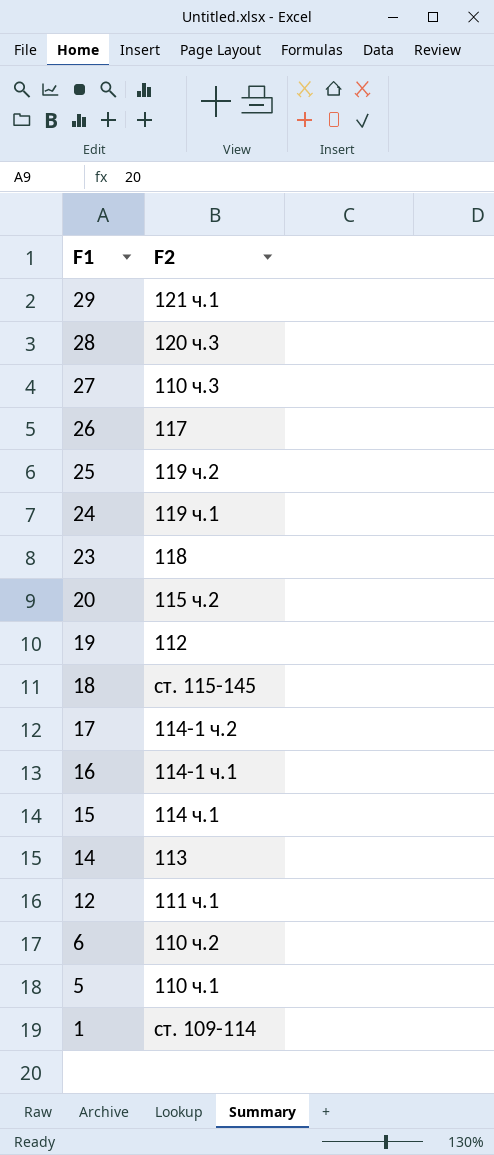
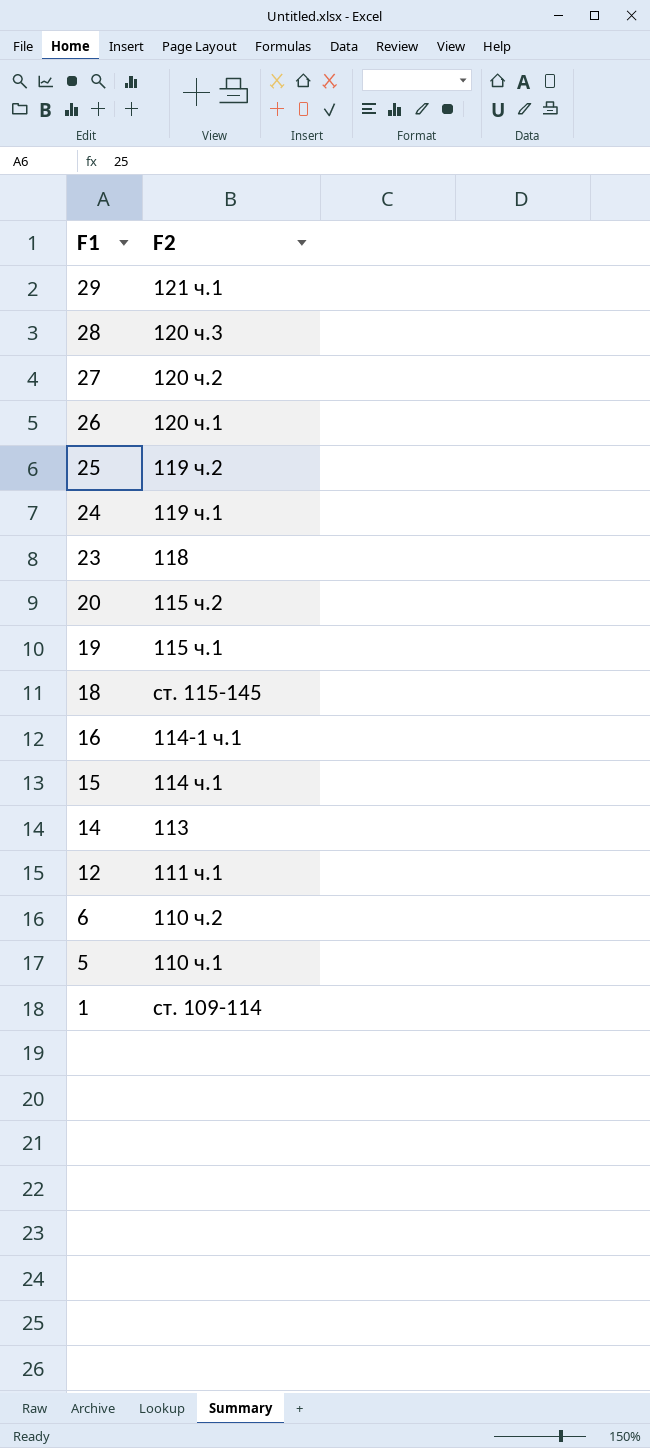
row 17: 114-1 ч.2 -> none
27 | F2: 110 ч.3 -> 120 ч.2
26 | F2: 117 -> 120 ч.1
19 | F2: 112 -> 115 ч.1

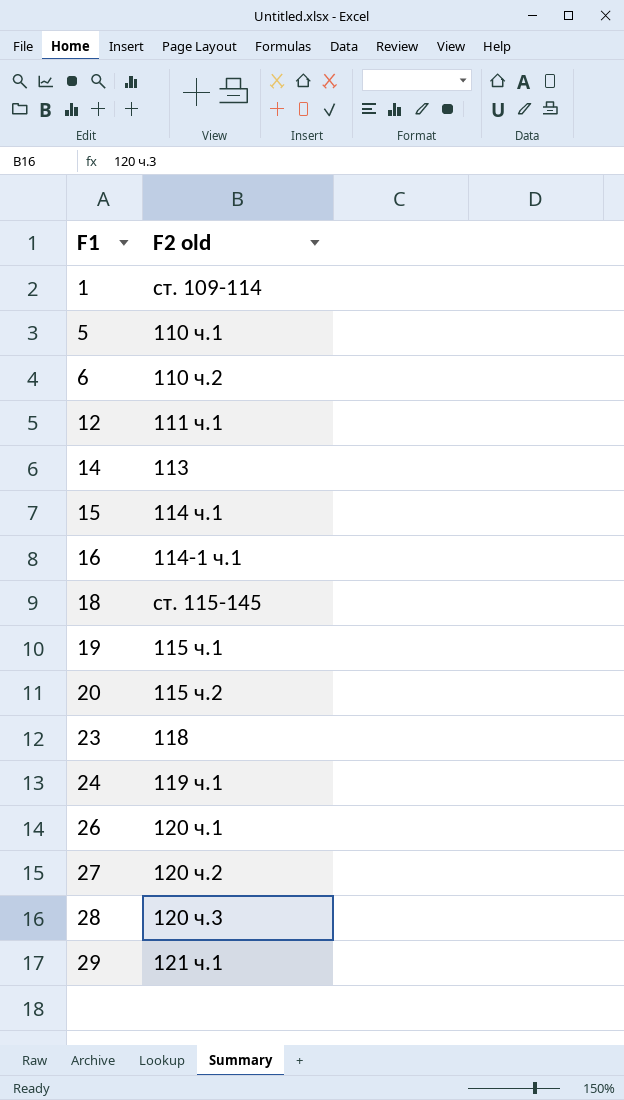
row order: F1 descending -> F1 ascending
column name: F2 -> F2 old
row 25: 119 ч.2 -> none

